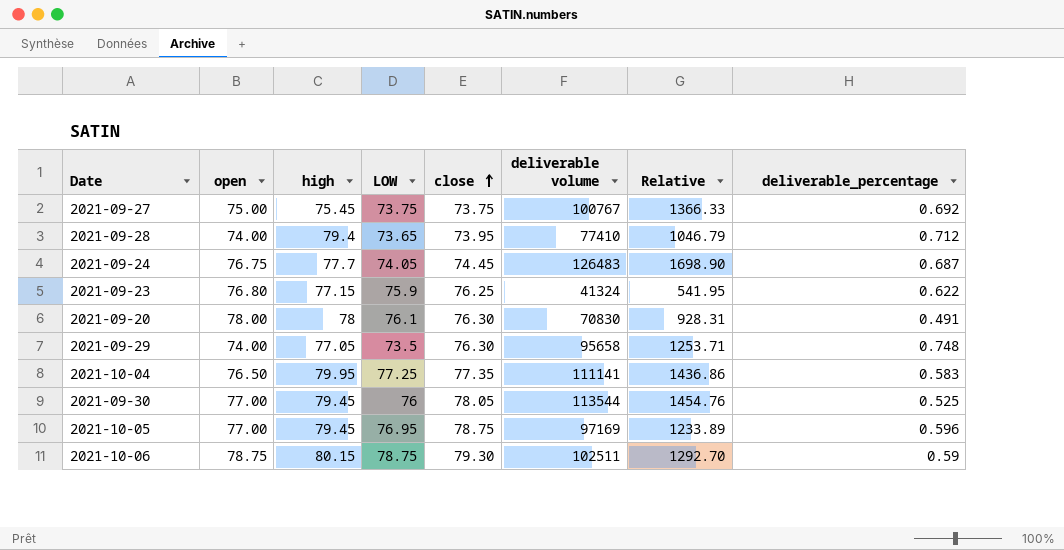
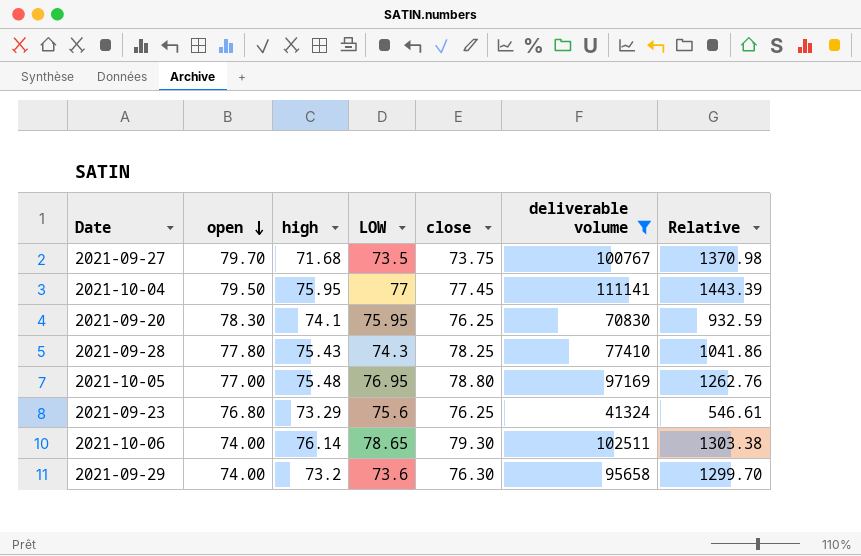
filter: none -> deliverable volume <= 111141
row order: close ascending -> open descending
column deliverable_percentage | position: 8 -> none
column Relative | formula: [deliverable volume] / [close] -> [deliverable volume] / [LOW]
2021-09-27 | open: 75.00 -> 79.70
2021-09-27 | high: 75.45 -> 71.68
2021-09-27 | LOW: 73.75 -> 73.5
2021-10-04 | open: 76.50 -> 79.50
2021-10-04 | high: 79.95 -> 75.95
2021-10-04 | LOW: 77.25 -> 77
2021-10-04 | close: 77.35 -> 77.45
2021-09-20 | open: 78.00 -> 78.30
2021-09-20 | high: 78 -> 74.1
2021-09-20 | LOW: 76.1 -> 75.95
2021-09-20 | close: 76.30 -> 76.25
2021-09-28 | open: 74.00 -> 77.80
2021-09-28 | high: 79.4 -> 75.43
2021-09-28 | LOW: 73.65 -> 74.3
2021-09-28 | close: 73.95 -> 78.25
2021-10-05 | high: 79.45 -> 75.48
2021-10-05 | close: 78.75 -> 78.80
2021-09-23 | high: 77.15 -> 73.29
2021-09-23 | LOW: 75.9 -> 75.6
2021-10-06 | open: 78.75 -> 74.00
2021-10-06 | high: 80.15 -> 76.14
2021-10-06 | LOW: 78.75 -> 78.65
2021-09-29 | high: 77.05 -> 73.2
2021-09-29 | LOW: 73.5 -> 73.6

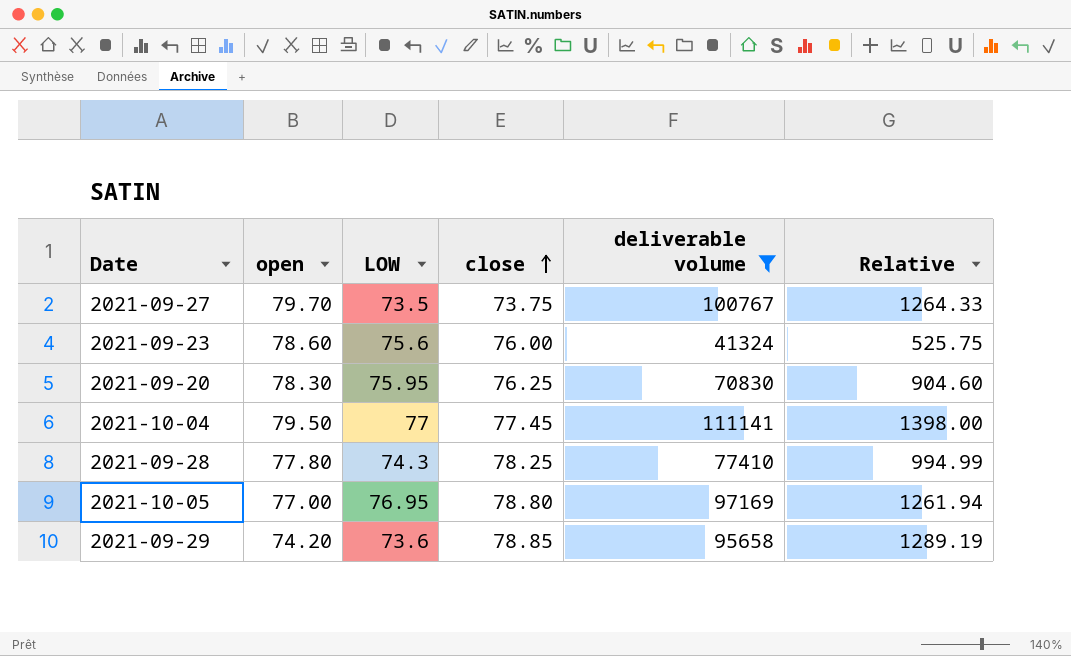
row order: open descending -> close ascending
column high | position: 3 -> none
column Relative | formula: [deliverable volume] / [LOW] -> [deliverable volume] / [open]
row 2021-10-06: 74.00 | 76.14 | 78.65 | 79.30 | 102511 | 1303.38 -> none
2021-09-23 | open: 76.80 -> 78.60
2021-09-23 | close: 76.25 -> 76.00
2021-09-29 | open: 74.00 -> 74.20
2021-09-29 | close: 76.30 -> 78.85

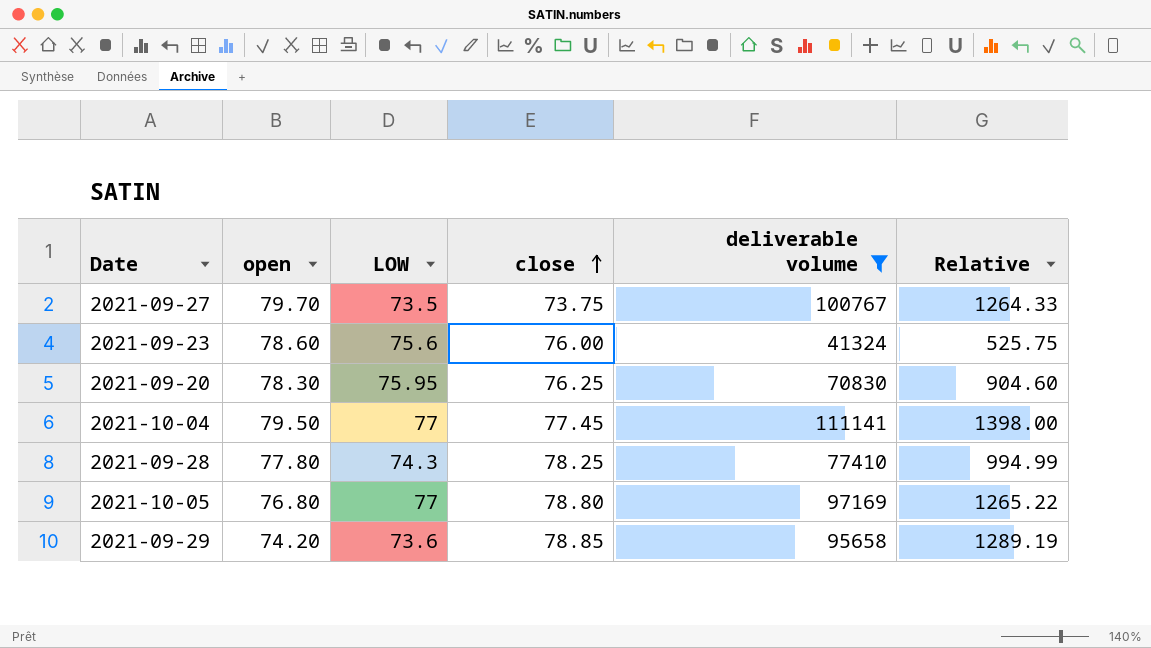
2021-10-05 | open: 77.00 -> 76.80
2021-10-05 | LOW: 76.95 -> 77
2021-10-05 | Relative: 1261.94 -> 1265.22

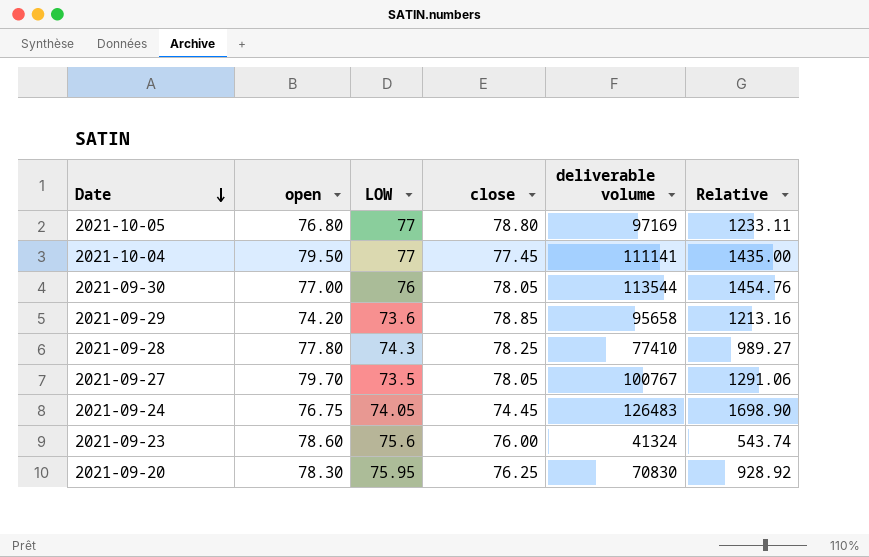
filter: deliverable volume <= 111141 -> none
row order: close ascending -> Date descending
column Relative | formula: [deliverable volume] / [open] -> [deliverable volume] / [close]
2021-09-27 | close: 73.75 -> 78.05

